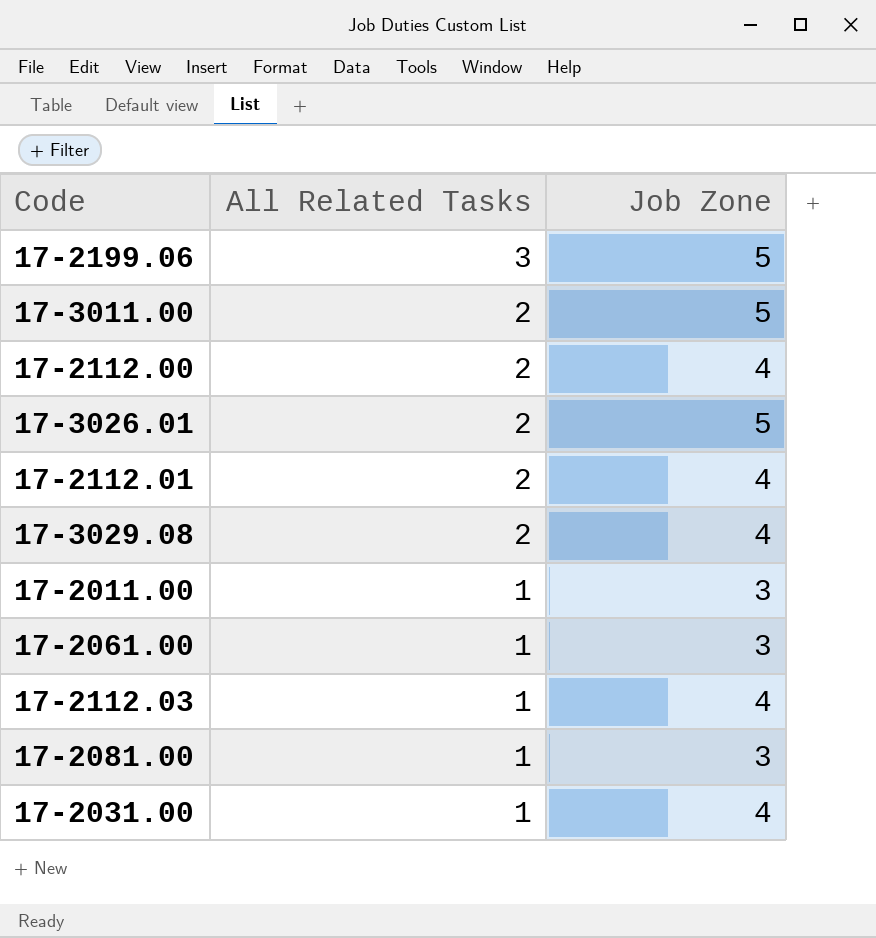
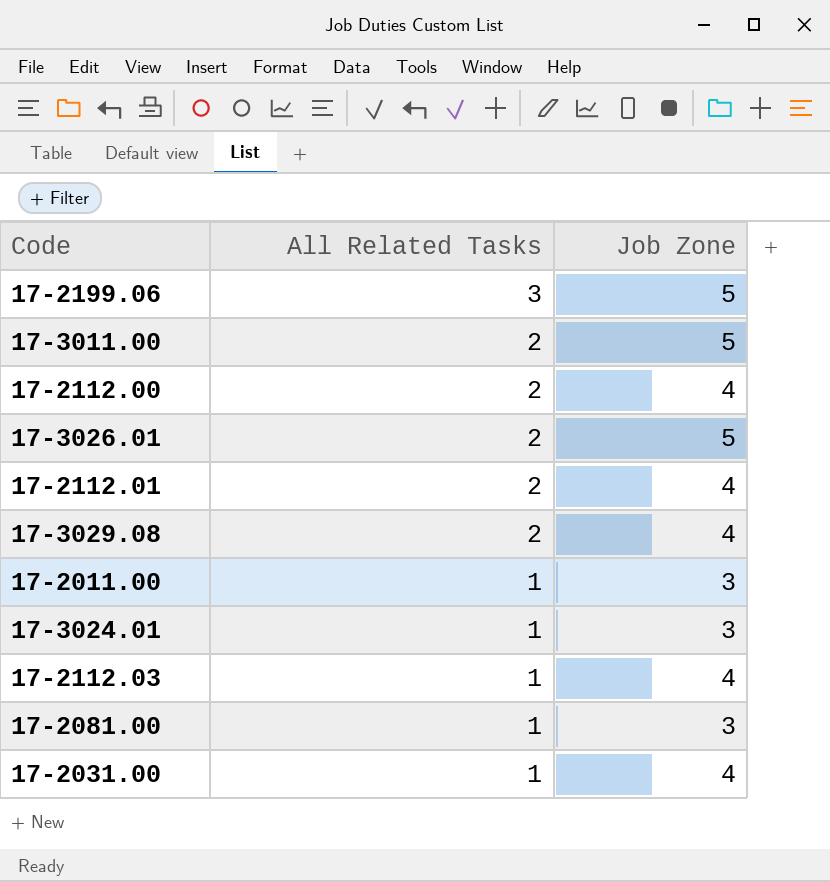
row 17-2061.00: 1 | 3 -> none
row 17-3024.01: none -> 1 | 3

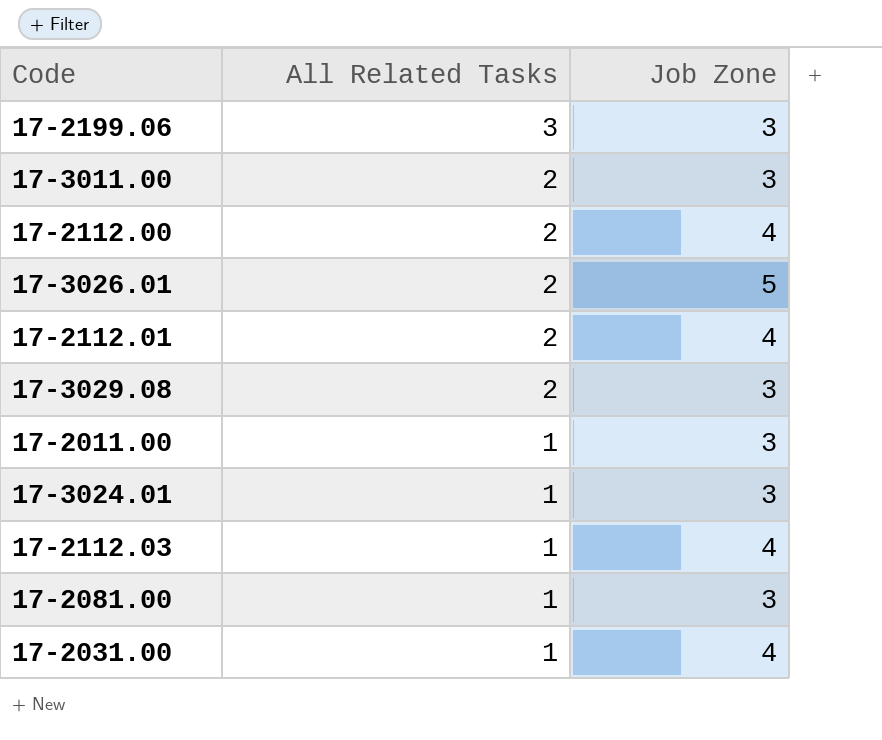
17-2199.06 | Job Zone: 5 -> 3
17-3011.00 | Job Zone: 5 -> 3
17-3029.08 | Job Zone: 4 -> 3

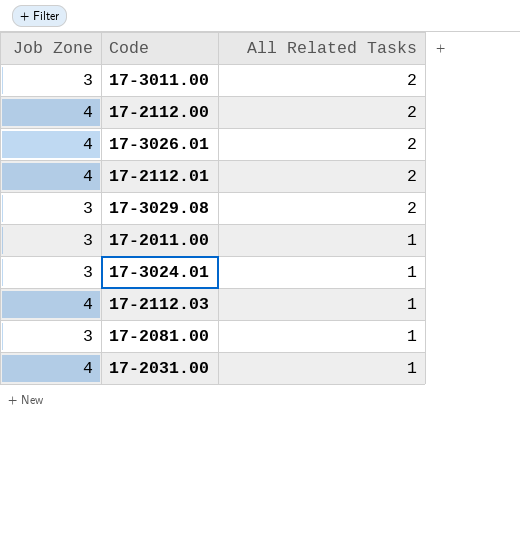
column Job Zone | position: 3 -> 1
row 17-2199.06: 3 | 3 -> none
17-3026.01 | Job Zone: 5 -> 4

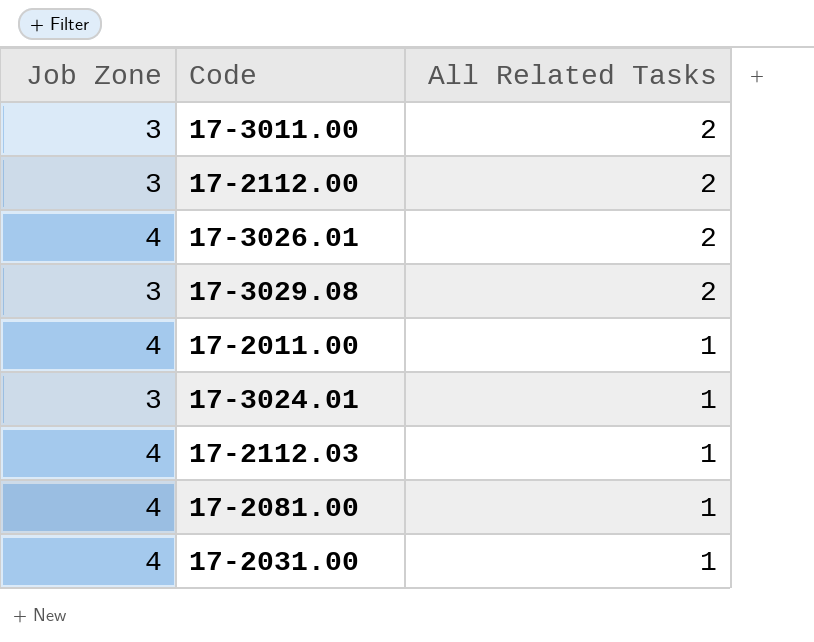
row 17-2112.01: 4 | 2 -> none
17-2112.00 | Job Zone: 4 -> 3
17-2011.00 | Job Zone: 3 -> 4
17-2081.00 | Job Zone: 3 -> 4

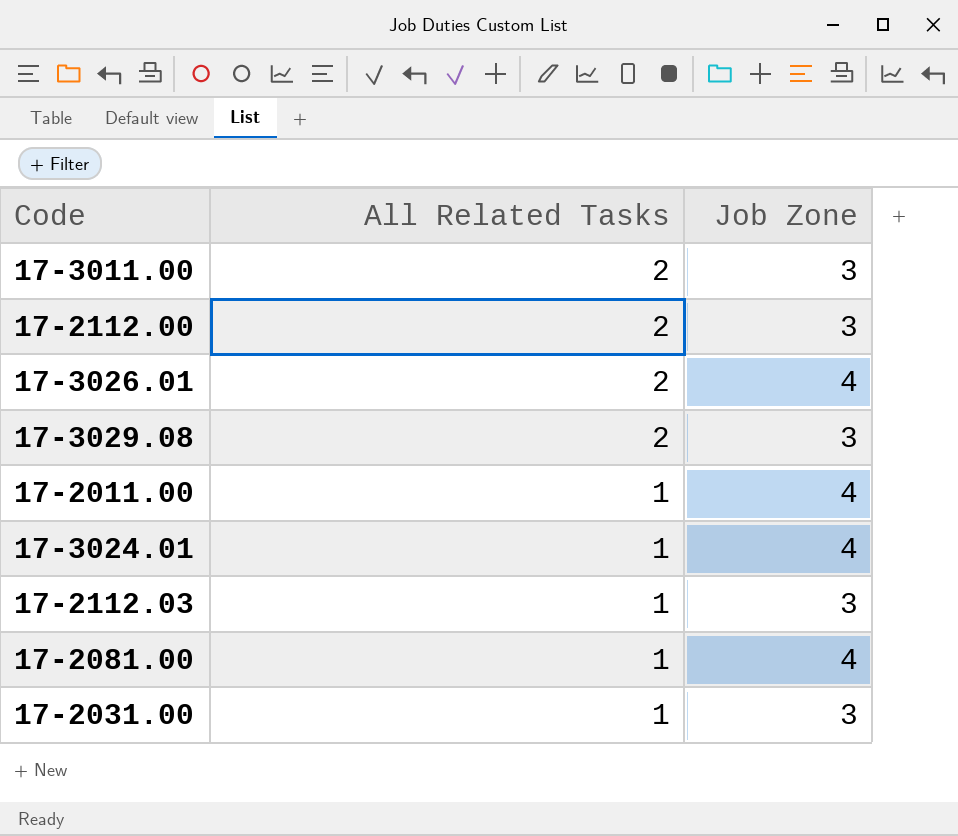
column Job Zone | position: 1 -> 3
17-3024.01 | Job Zone: 3 -> 4
17-2112.03 | Job Zone: 4 -> 3
17-2031.00 | Job Zone: 4 -> 3

